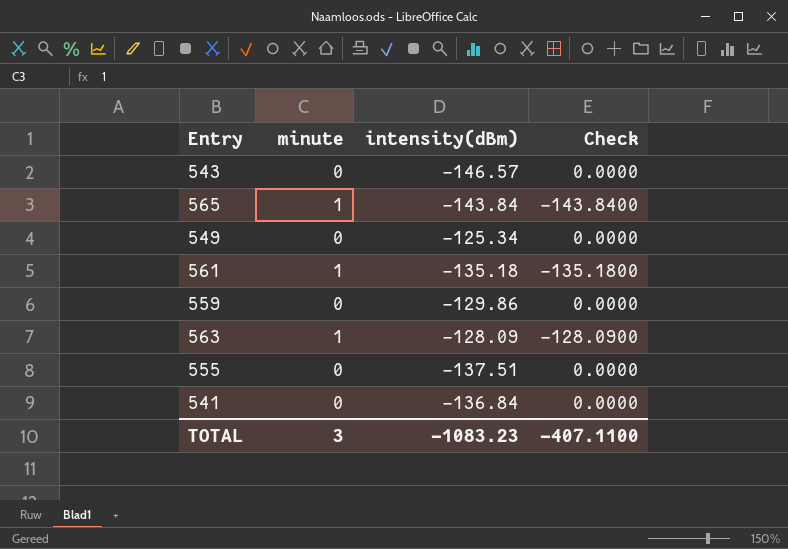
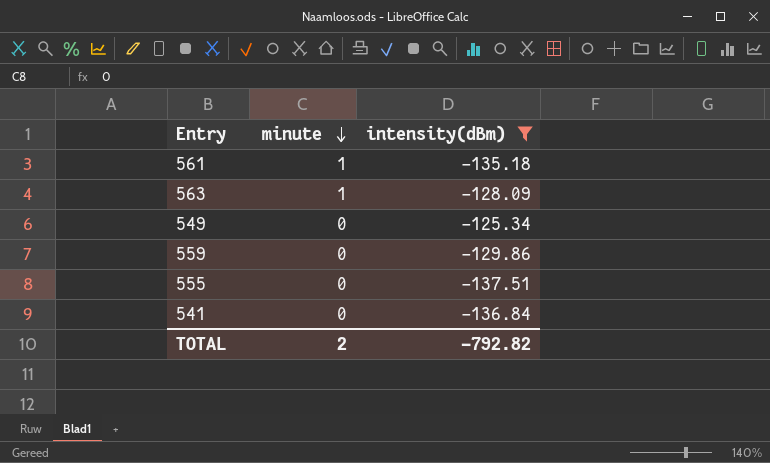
filter: none -> intensity(dBm) >= -137.51
row order: none -> minute descending
column Check | formula: [minute] * [intensity(dBm)] -> none
TOTAL | minute: 3 -> 2
TOTAL | intensity(dBm): -1083.23 -> -792.82

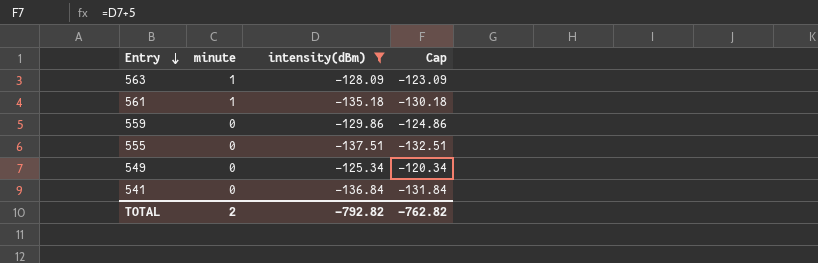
row order: minute descending -> Entry descending
column Cap | formula: none -> [intensity(dBm)] + 5

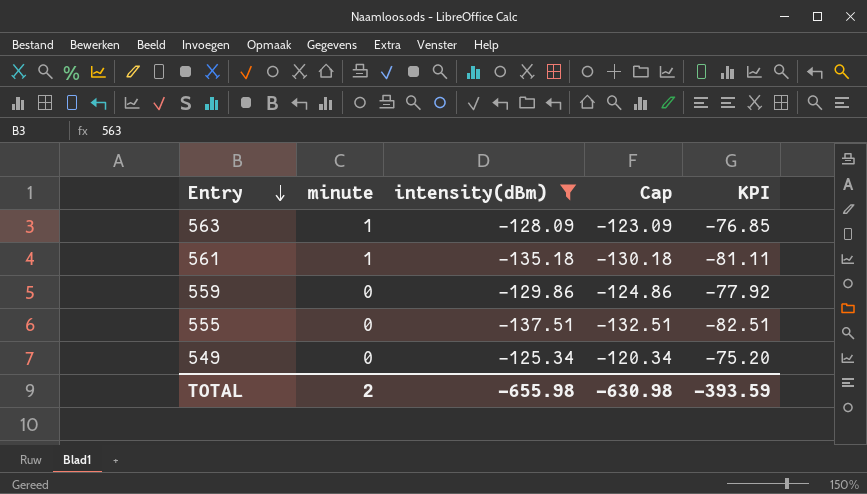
column KPI | formula: none -> [intensity(dBm)] * 0.6
row 541: 0 | -136.84 | -131.84 -> none
TOTAL | intensity(dBm): -792.82 -> -655.98
TOTAL | Cap: -762.82 -> -630.98

